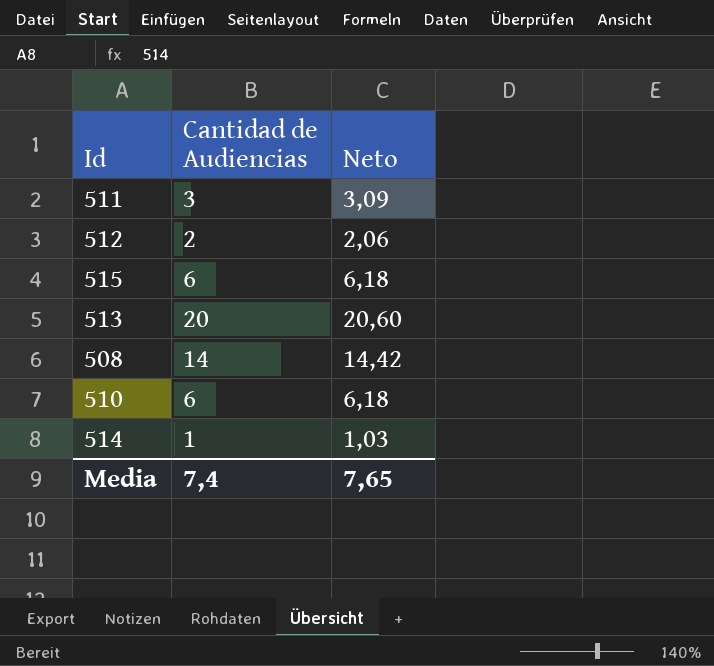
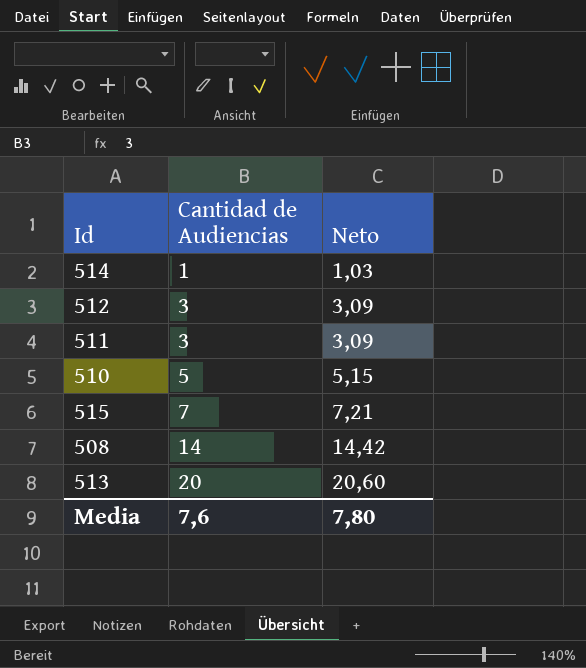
row order: none -> Cantidad de Audiencias ascending
512 | Cantidad de Audiencias: 2 -> 3
512 | Neto: 2,06 -> 3,09
510 | Cantidad de Audiencias: 6 -> 5
510 | Neto: 6,18 -> 5,15
515 | Cantidad de Audiencias: 6 -> 7
515 | Neto: 6,18 -> 7,21
Media | Cantidad de Audiencias: 7,4 -> 7,6
Media | Neto: 7,65 -> 7,80

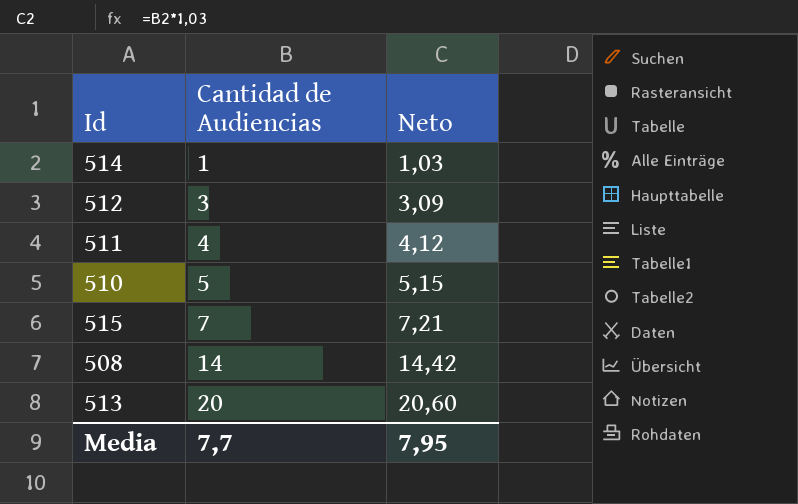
511 | Cantidad de Audiencias: 3 -> 4
511 | Neto: 3,09 -> 4,12
Media | Cantidad de Audiencias: 7,6 -> 7,7
Media | Neto: 7,80 -> 7,95

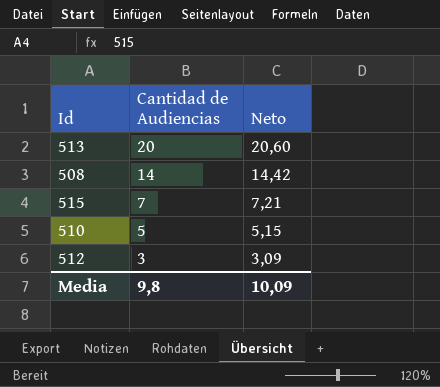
row order: Cantidad de Audiencias ascending -> Cantidad de Audiencias descending
row 514: 1 | 1,03 -> none
row 511: 4 | 4,12 -> none
Media | Cantidad de Audiencias: 7,7 -> 9,8
Media | Neto: 7,95 -> 10,09

